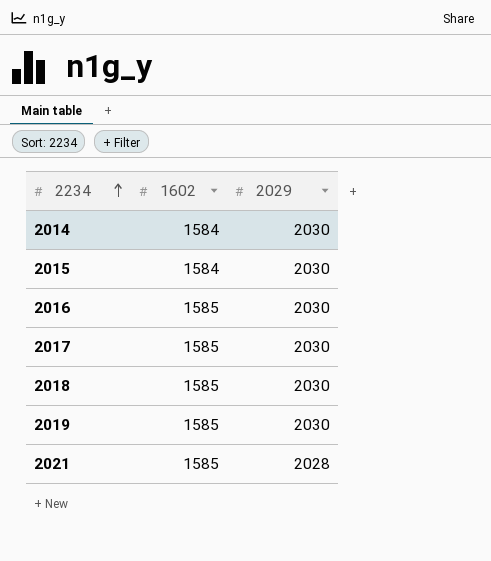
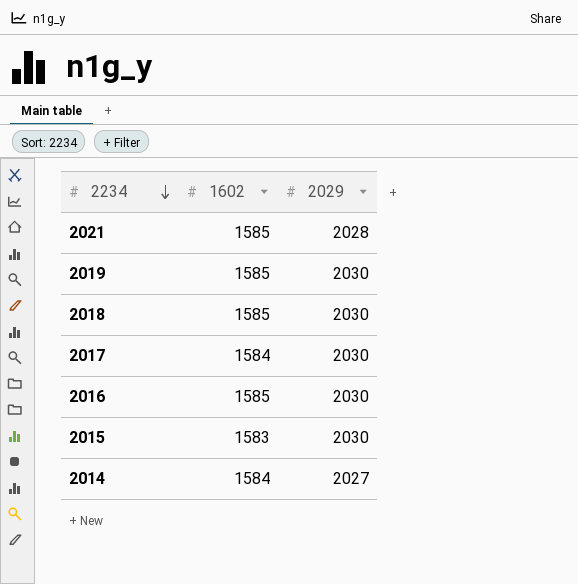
row order: 2234 ascending -> 2234 descending
2017 | 1602: 1585 -> 1584
2015 | 1602: 1584 -> 1583
2014 | 2029: 2030 -> 2027

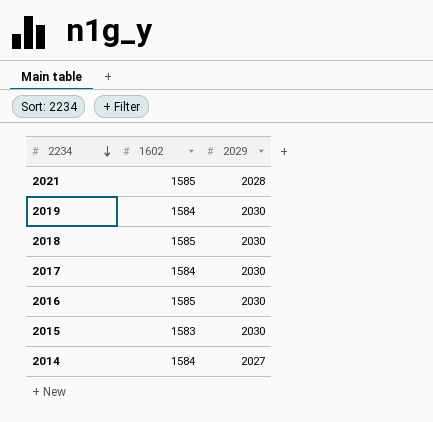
2019 | 1602: 1585 -> 1584

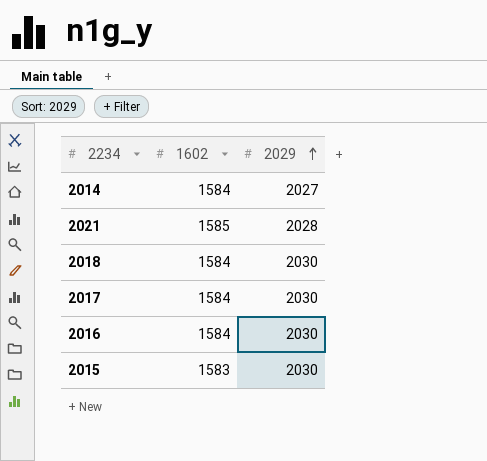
row order: 2234 descending -> 2029 ascending
row 2019: 1584 | 2030 -> none
2018 | 1602: 1585 -> 1584
2016 | 1602: 1585 -> 1584

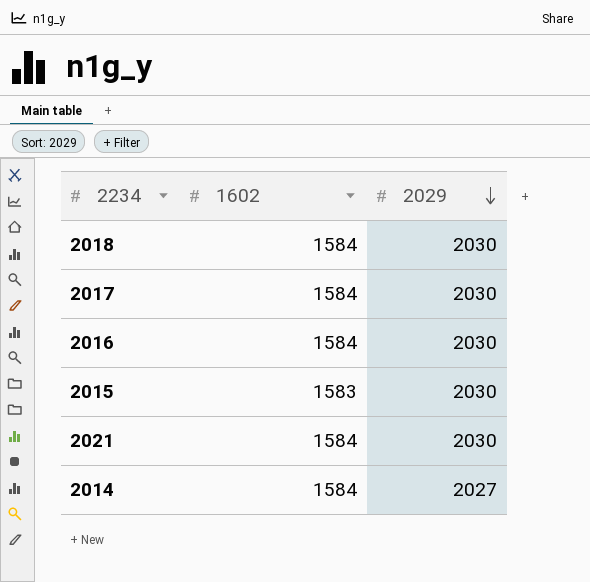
row order: 2029 ascending -> 2029 descending
2021 | 1602: 1585 -> 1584
2021 | 2029: 2028 -> 2030

